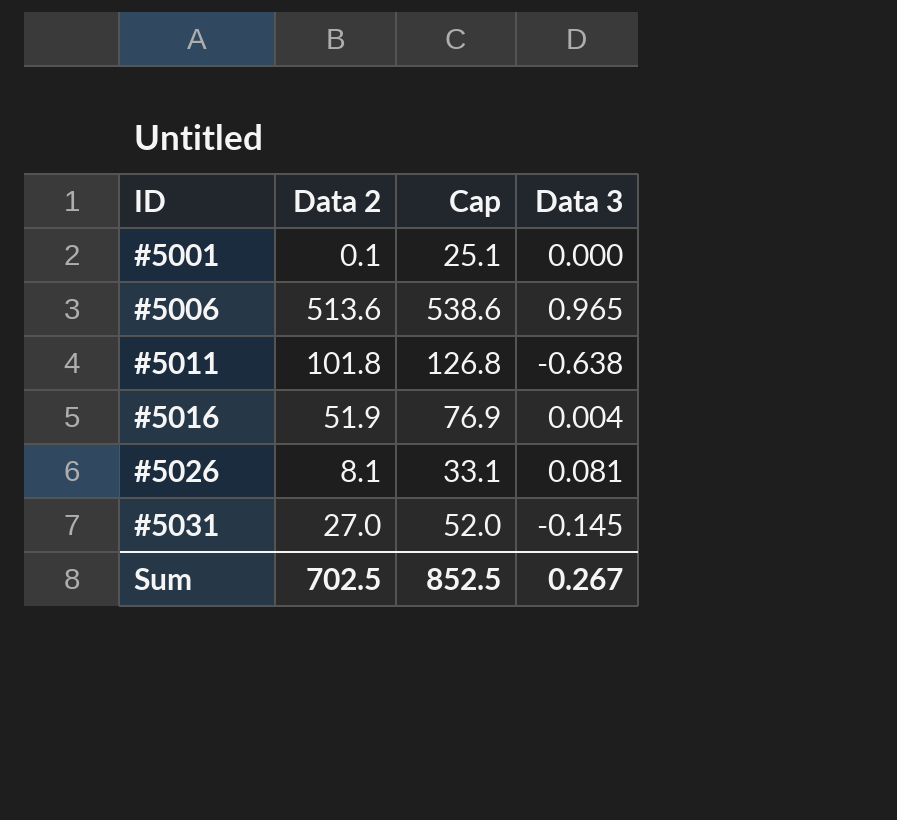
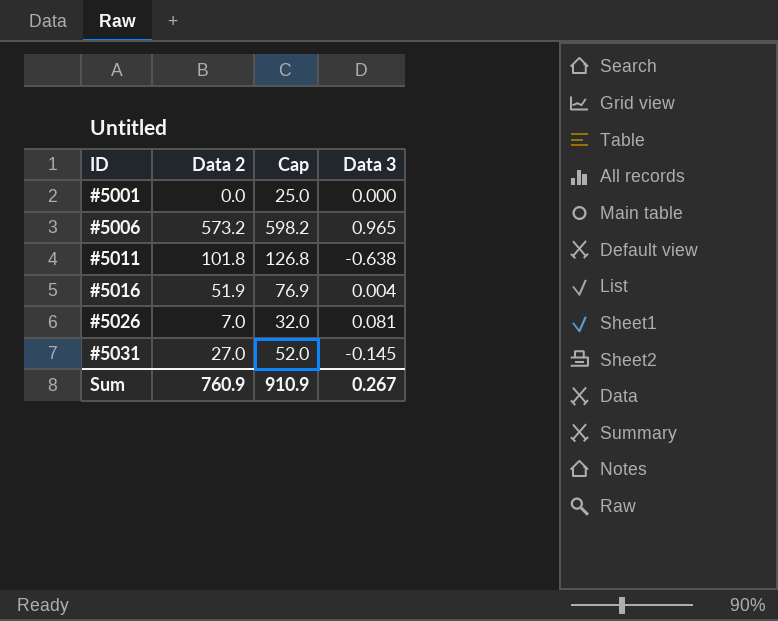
#5001 | Data 2: 0.1 -> 0.0
#5001 | Cap: 25.1 -> 25.0
#5006 | Data 2: 513.6 -> 573.2
#5006 | Cap: 538.6 -> 598.2
#5026 | Data 2: 8.1 -> 7.0
#5026 | Cap: 33.1 -> 32.0
Sum | Data 2: 702.5 -> 760.9
Sum | Cap: 852.5 -> 910.9

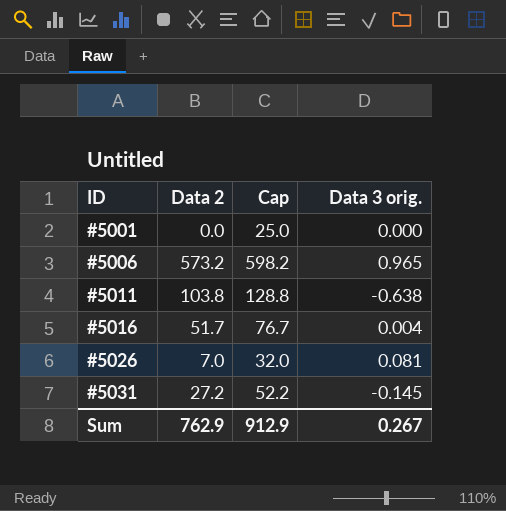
column name: Data 3 -> Data 3 orig.
#5011 | Data 2: 101.8 -> 103.8
#5011 | Cap: 126.8 -> 128.8
#5016 | Data 2: 51.9 -> 51.7
#5016 | Cap: 76.9 -> 76.7
#5031 | Data 2: 27.0 -> 27.2
#5031 | Cap: 52.0 -> 52.2
Sum | Data 2: 760.9 -> 762.9
Sum | Cap: 910.9 -> 912.9

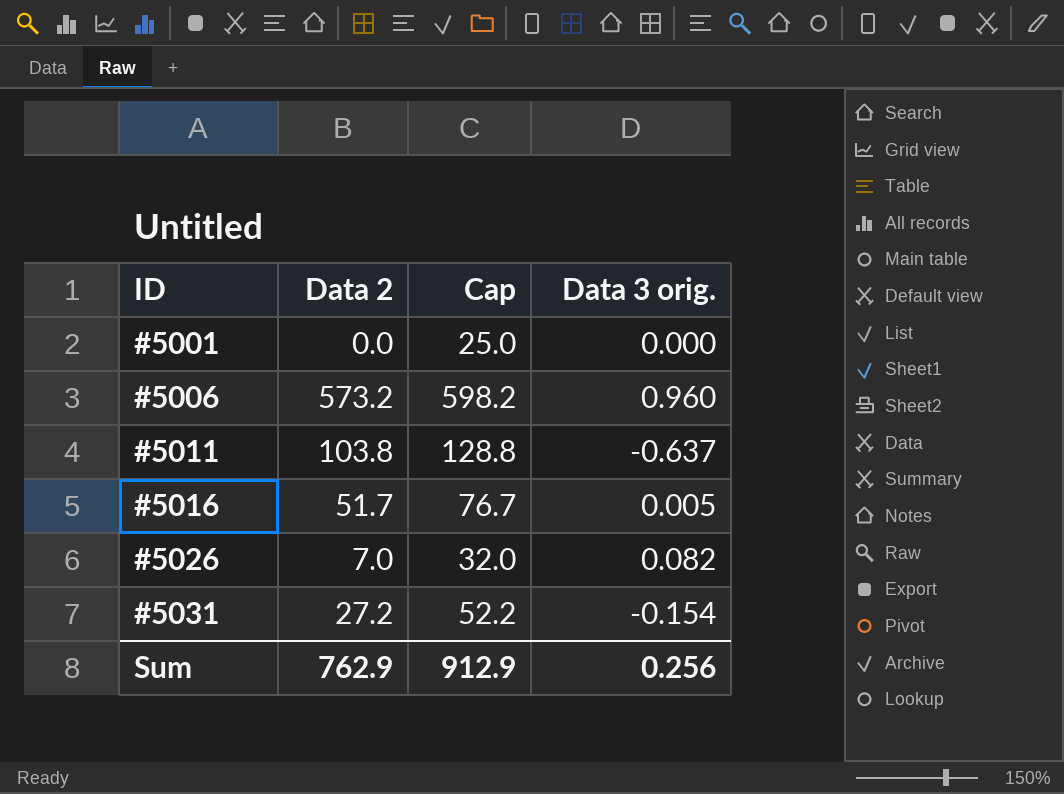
#5006 | Data 3 orig.: 0.965 -> 0.960
#5011 | Data 3 orig.: -0.638 -> -0.637
#5016 | Data 3 orig.: 0.004 -> 0.005
#5026 | Data 3 orig.: 0.081 -> 0.082
#5031 | Data 3 orig.: -0.145 -> -0.154
Sum | Data 3 orig.: 0.267 -> 0.256

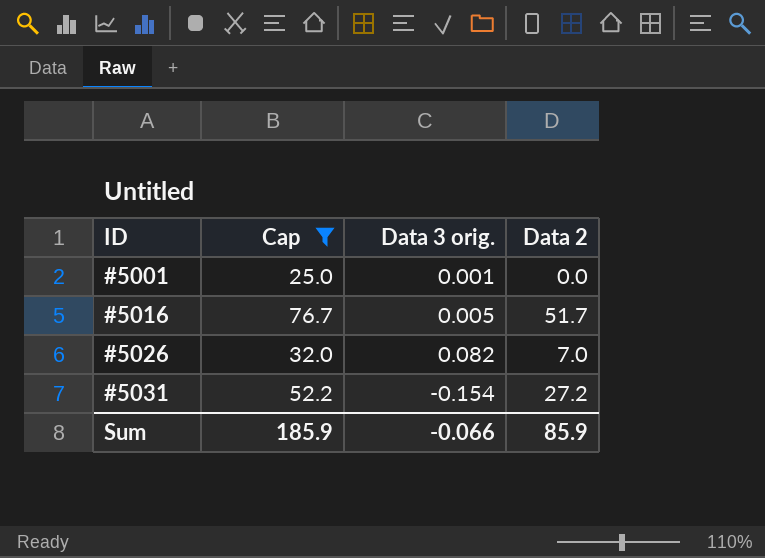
filter: none -> Cap <= 76.7
column Data 2 | position: 2 -> 4
#5001 | Data 3 orig.: 0.000 -> 0.001
Sum | Cap: 912.9 -> 185.9
Sum | Data 3 orig.: 0.256 -> -0.066
Sum | Data 2: 762.9 -> 85.9

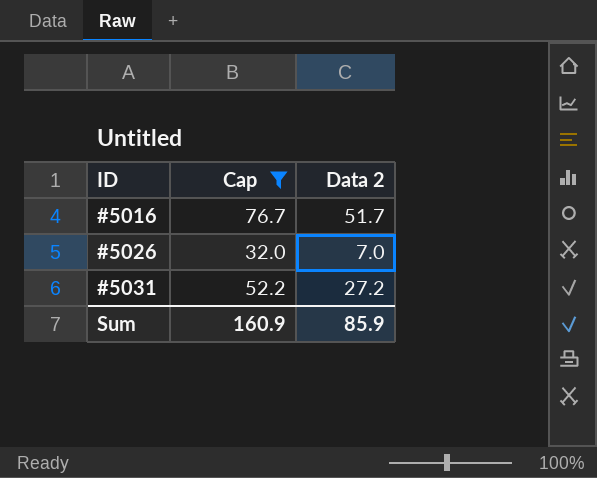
column Data 3 orig. | position: 3 -> none
row #5001: 25.0 | 0.001 | 0.0 -> none
Sum | Cap: 185.9 -> 160.9

